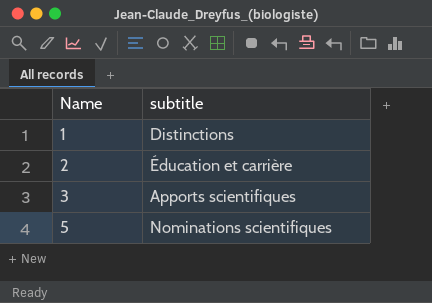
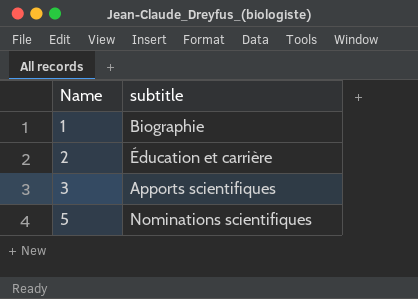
1 | subtitle: Distinctions -> Biographie

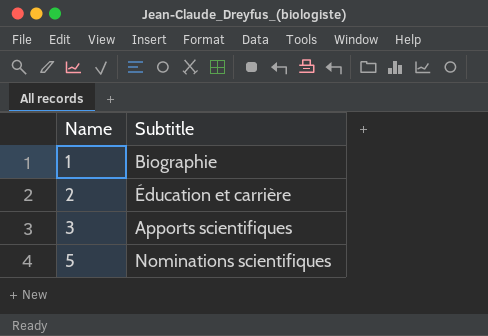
column name: subtitle -> Subtitle

